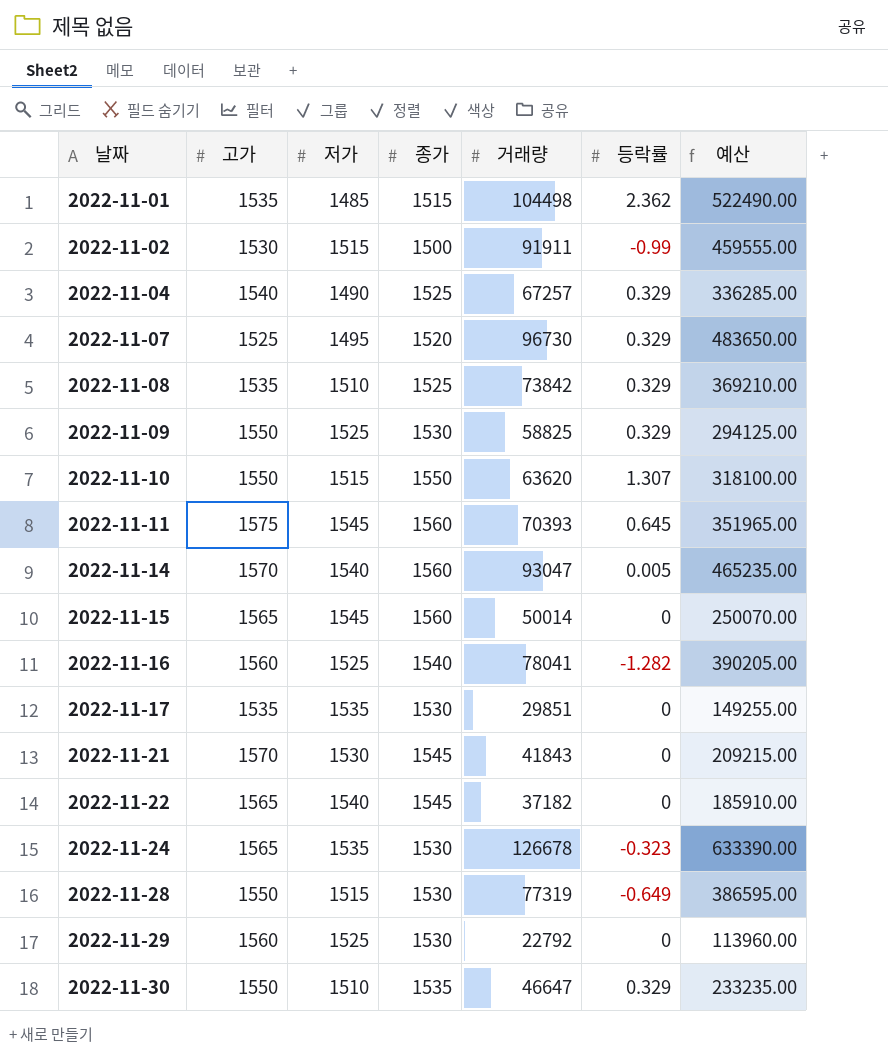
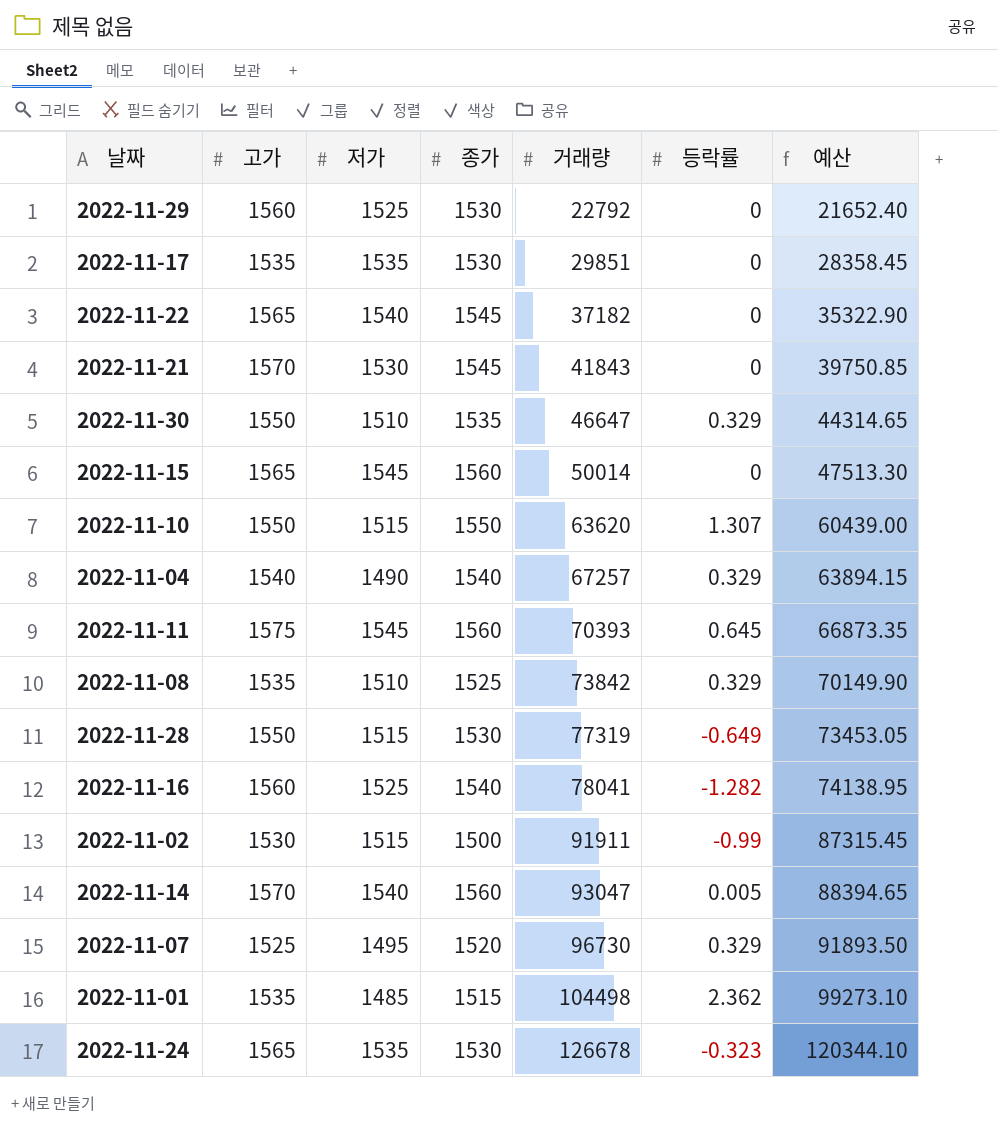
row order: 날짜 ascending -> 거래량 ascending
column 예산 | formula: [거래량] * 5 -> [거래량] * 0.95
row 2022-11-09: 1550 | 1525 | 1530 | 58825 | 0.329 | 294125.00 -> none
2022-11-04 | 종가: 1525 -> 1540

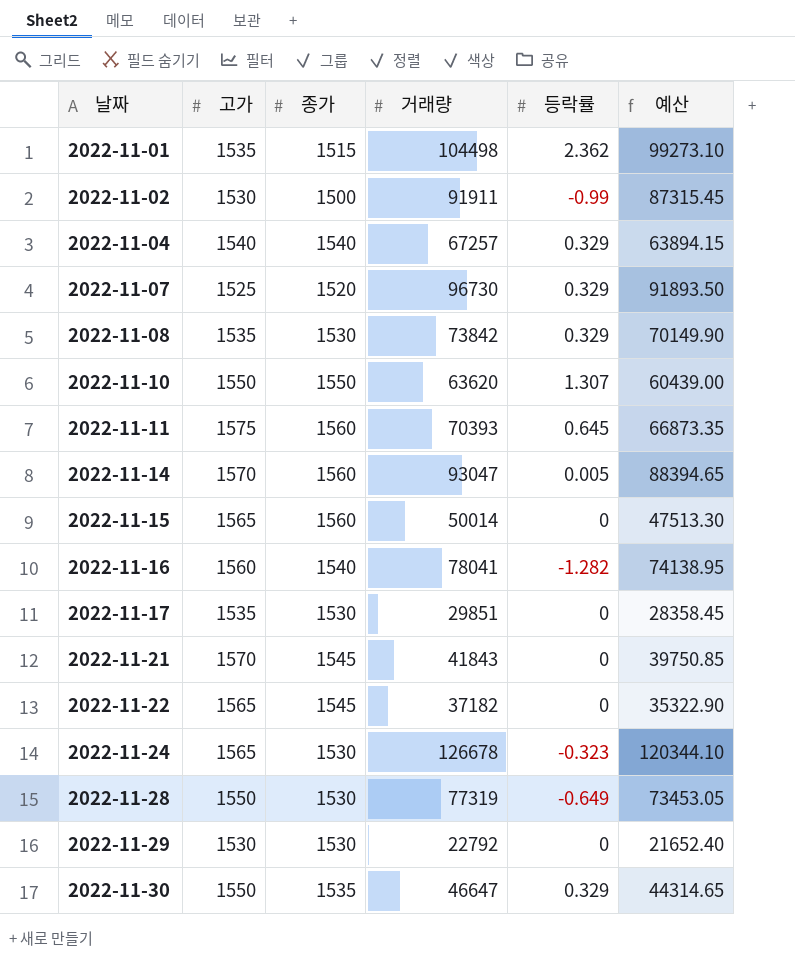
row order: 거래량 ascending -> 날짜 ascending
column 저가 | position: 3 -> none
2022-11-08 | 종가: 1525 -> 1530
2022-11-29 | 고가: 1560 -> 1530

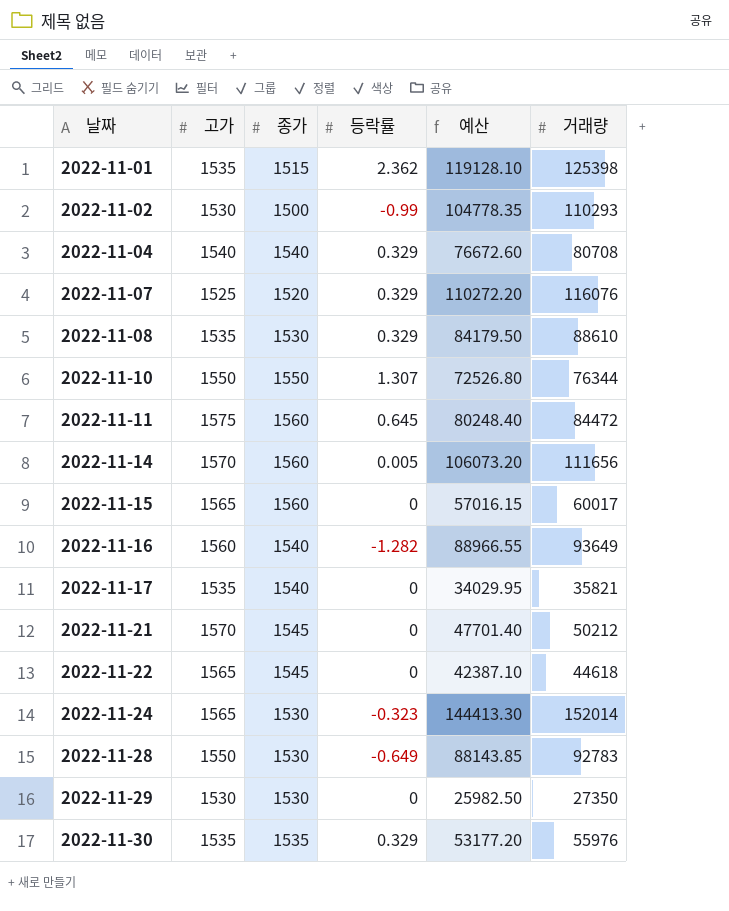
column 거래량 | position: 4 -> 6
2022-11-01 | 예산: 99273.10 -> 119128.10
2022-11-01 | 거래량: 104498 -> 125398
2022-11-02 | 예산: 87315.45 -> 104778.35
2022-11-02 | 거래량: 91911 -> 110293
2022-11-04 | 예산: 63894.15 -> 76672.60
2022-11-04 | 거래량: 67257 -> 80708
2022-11-07 | 예산: 91893.50 -> 110272.20
2022-11-07 | 거래량: 96730 -> 116076
2022-11-08 | 예산: 70149.90 -> 84179.50
2022-11-08 | 거래량: 73842 -> 88610
2022-11-10 | 예산: 60439.00 -> 72526.80
2022-11-10 | 거래량: 63620 -> 76344
2022-11-11 | 예산: 66873.35 -> 80248.40
2022-11-11 | 거래량: 70393 -> 84472
2022-11-14 | 예산: 88394.65 -> 106073.20
2022-11-14 | 거래량: 93047 -> 111656
2022-11-15 | 예산: 47513.30 -> 57016.15
2022-11-15 | 거래량: 50014 -> 60017
2022-11-16 | 예산: 74138.95 -> 88966.55
2022-11-16 | 거래량: 78041 -> 93649
2022-11-17 | 종가: 1530 -> 1540
2022-11-17 | 예산: 28358.45 -> 34029.95
2022-11-17 | 거래량: 29851 -> 35821
2022-11-21 | 예산: 39750.85 -> 47701.40
2022-11-21 | 거래량: 41843 -> 50212
2022-11-22 | 예산: 35322.90 -> 42387.10
2022-11-22 | 거래량: 37182 -> 44618
2022-11-24 | 예산: 120344.10 -> 144413.30
2022-11-24 | 거래량: 126678 -> 152014
2022-11-28 | 예산: 73453.05 -> 88143.85
2022-11-28 | 거래량: 77319 -> 92783
2022-11-29 | 예산: 21652.40 -> 25982.50
2022-11-29 | 거래량: 22792 -> 27350
2022-11-30 | 고가: 1550 -> 1535
2022-11-30 | 예산: 44314.65 -> 53177.20
2022-11-30 | 거래량: 46647 -> 55976

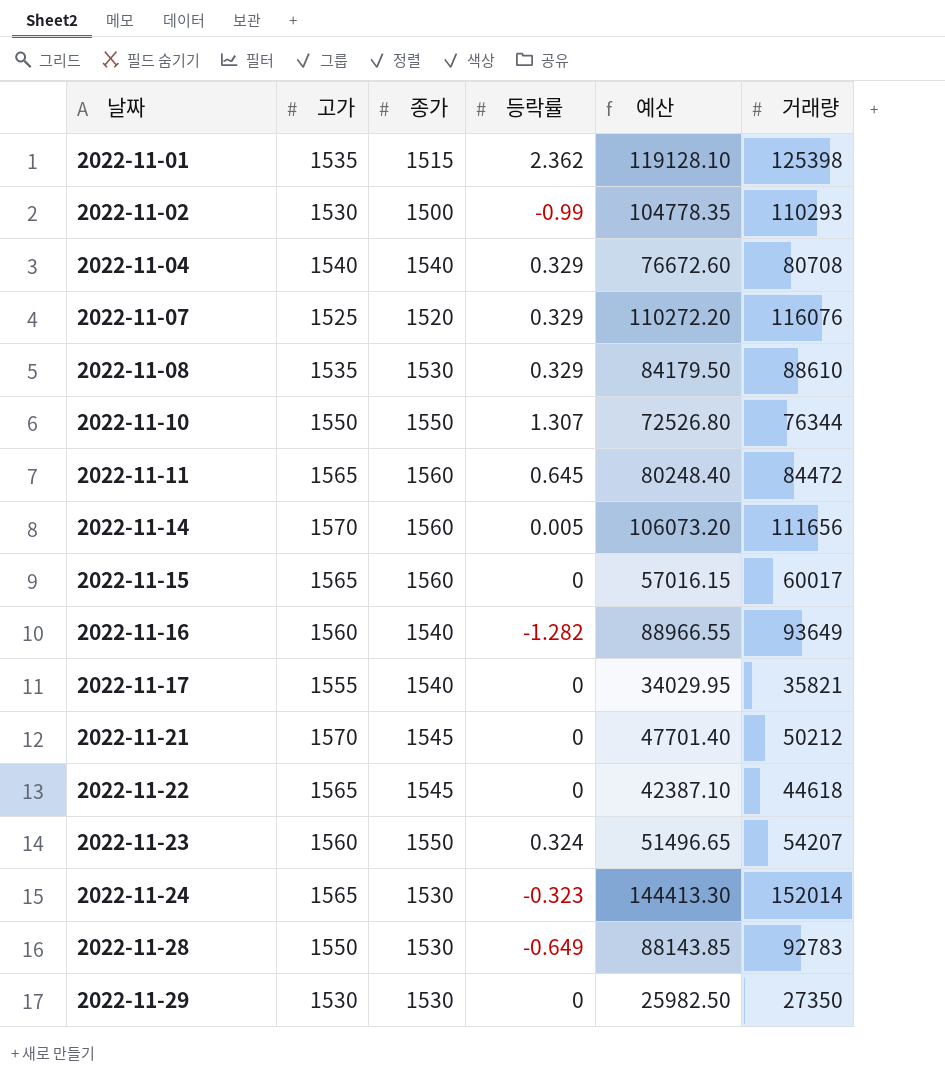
row 2022-11-30: 1535 | 1535 | 0.329 | 53177.20 | 55976 -> none
2022-11-11 | 고가: 1575 -> 1565
2022-11-17 | 고가: 1535 -> 1555
row 2022-11-23: none -> 1560 | 1550 | 0.324 | 51496.65 | 54207

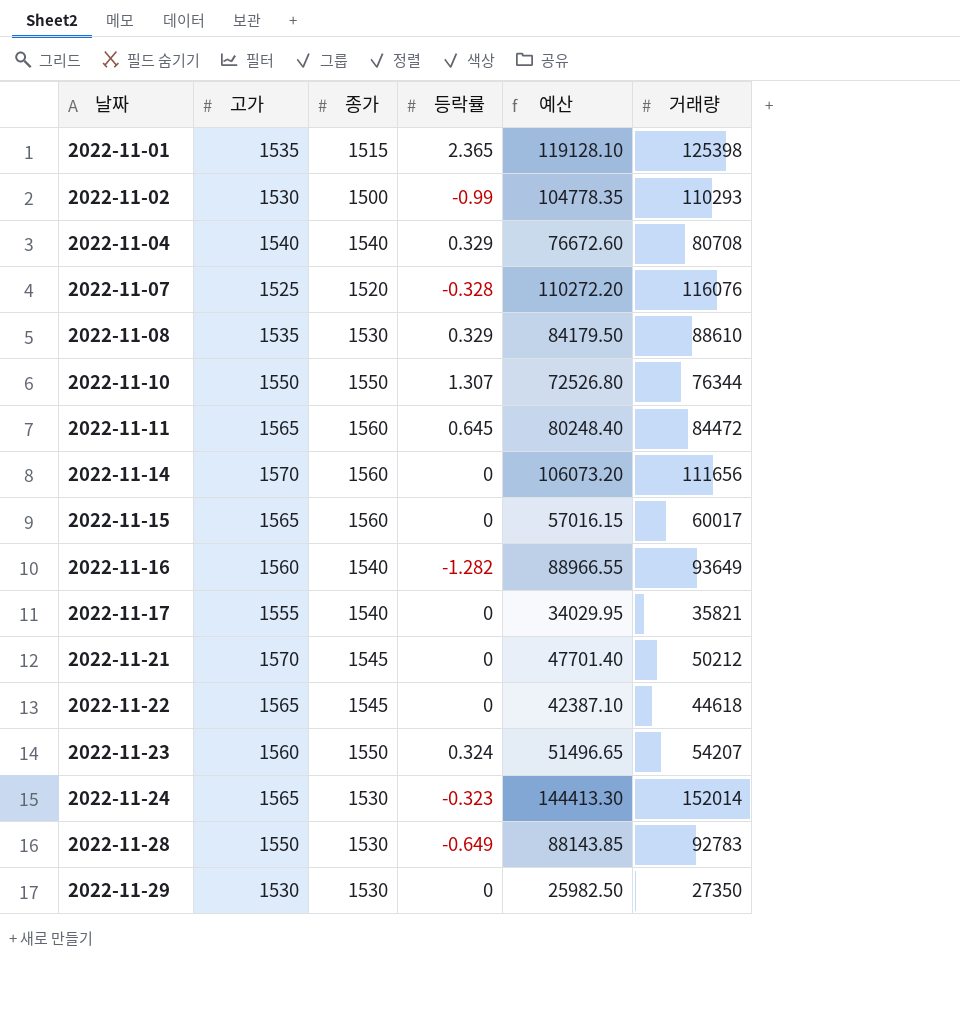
2022-11-01 | 등락률: 2.362 -> 2.365
2022-11-07 | 등락률: 0.329 -> -0.328
2022-11-14 | 등락률: 0.005 -> 0

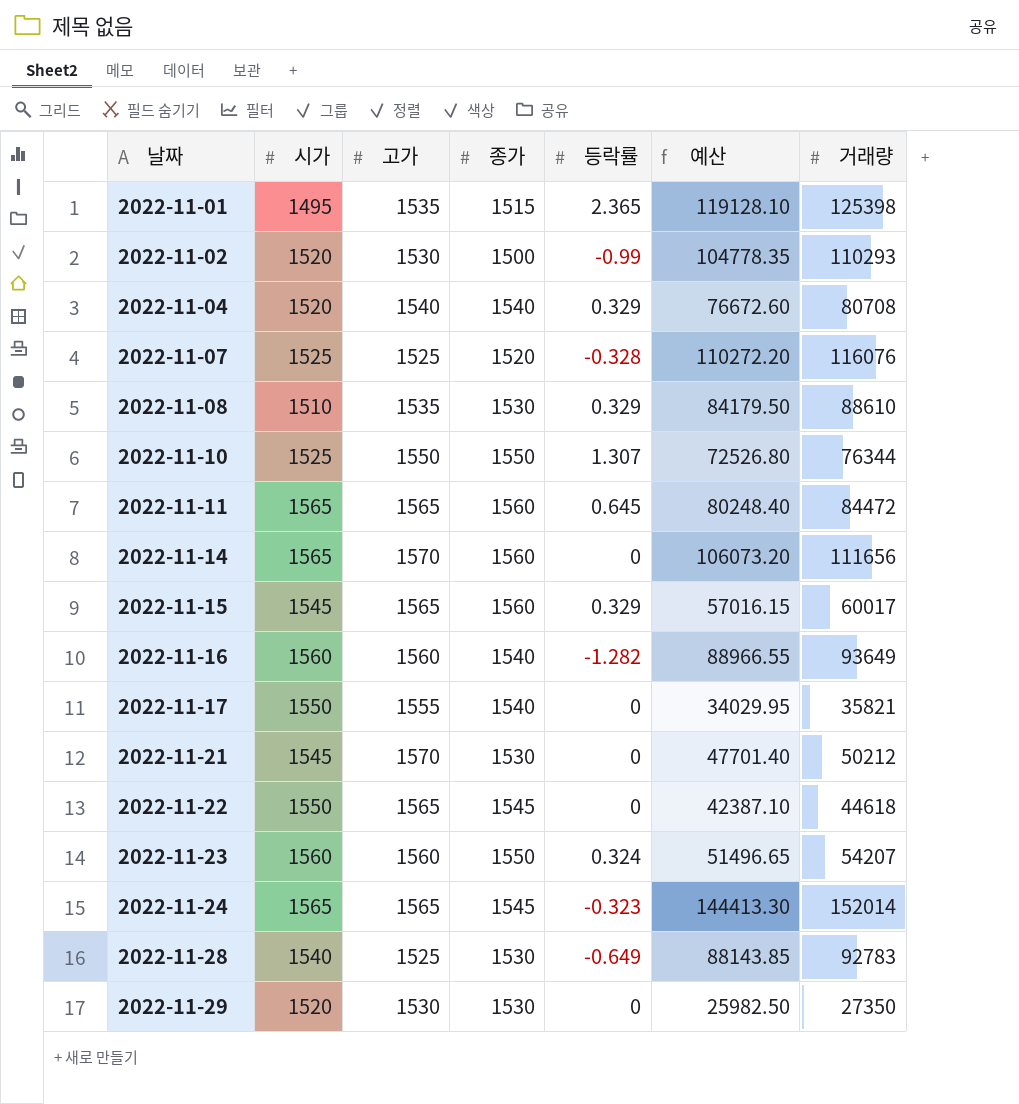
column 시가 | position: none -> 2
2022-11-15 | 등락률: 0 -> 0.329
2022-11-21 | 종가: 1545 -> 1530
2022-11-24 | 종가: 1530 -> 1545
2022-11-28 | 고가: 1550 -> 1525

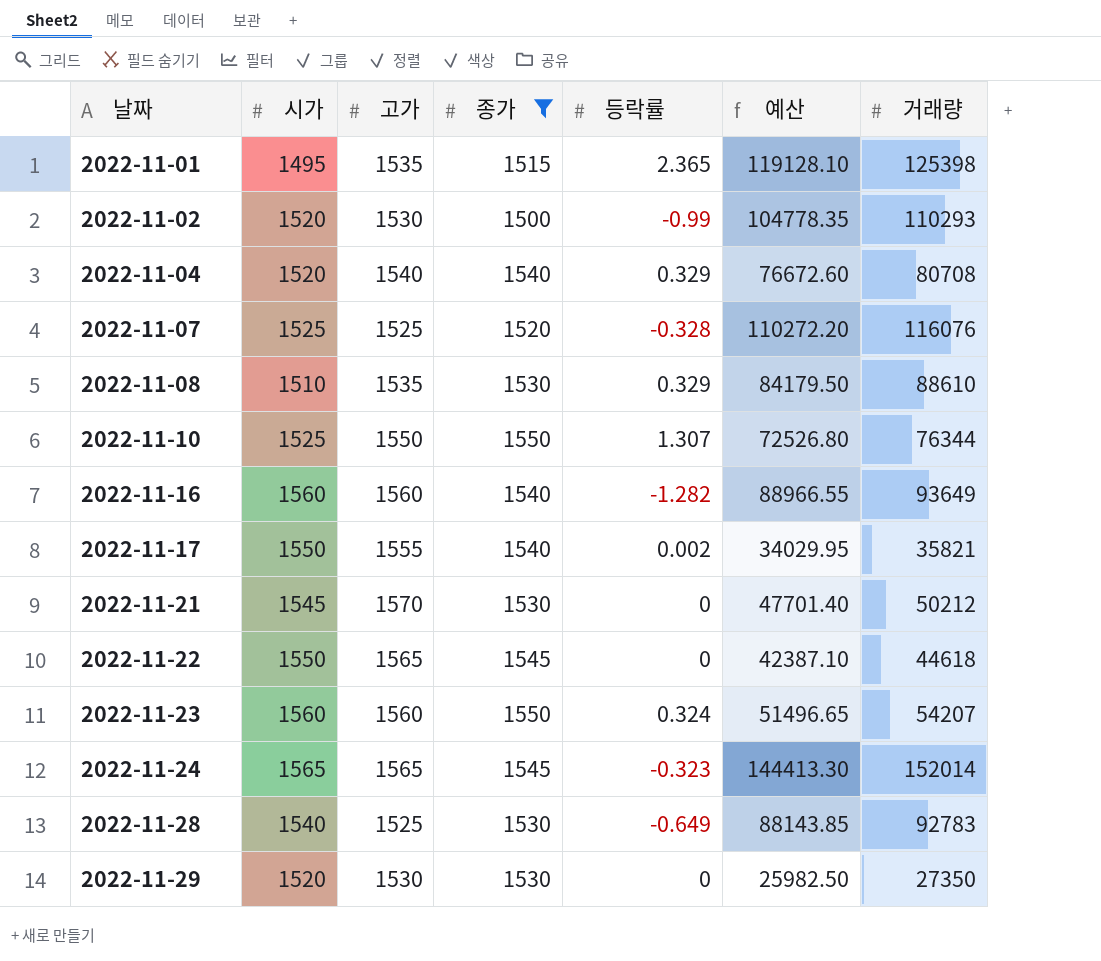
filter: none -> 종가 != 1560
2022-11-17 | 등락률: 0 -> 0.002

